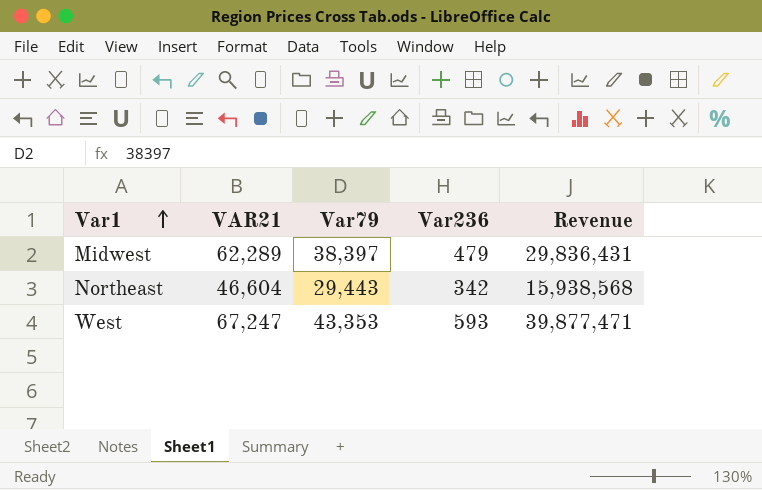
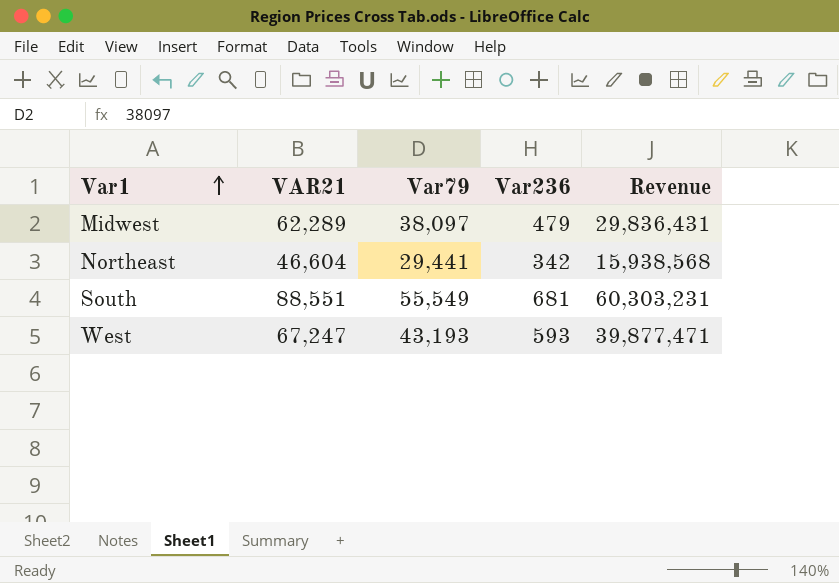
Midwest | Var79: 38,397 -> 38,097
Northeast | Var79: 29,443 -> 29,441
row South: none -> 88,551 | 55,549 | 681 | 60,303,231
West | Var79: 43,353 -> 43,193

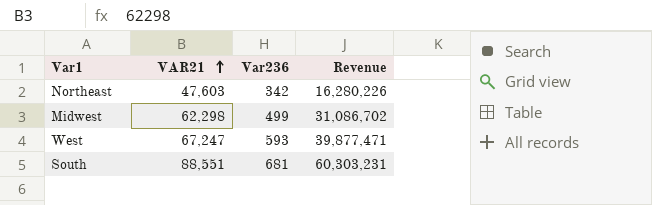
row order: Var1 ascending -> VAR21 ascending
column Var79 | position: 3 -> none
Northeast | VAR21: 46,604 -> 47,603
Northeast | Revenue: 15,938,568 -> 16,280,226
Midwest | VAR21: 62,289 -> 62,298
Midwest | Var236: 479 -> 499
Midwest | Revenue: 29,836,431 -> 31,086,702

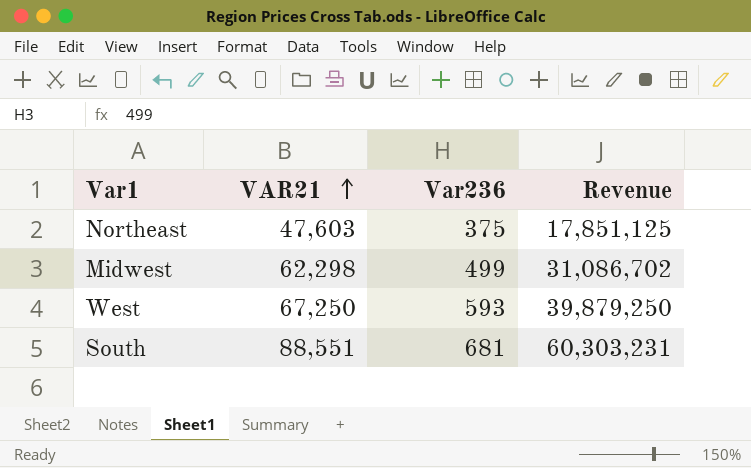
Northeast | Var236: 342 -> 375
Northeast | Revenue: 16,280,226 -> 17,851,125
West | VAR21: 67,247 -> 67,250
West | Revenue: 39,877,471 -> 39,879,250

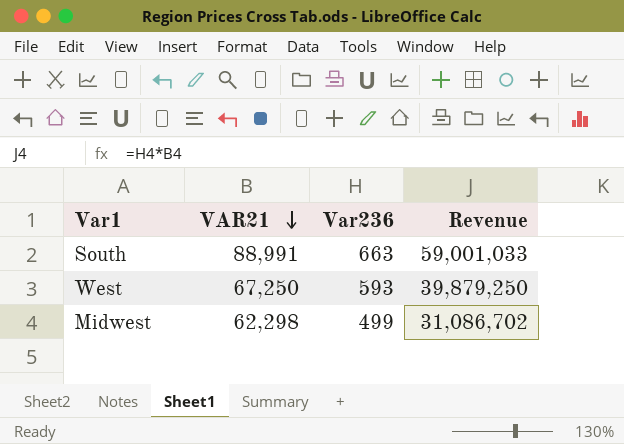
row order: VAR21 ascending -> VAR21 descending
row Northeast: 47,603 | 375 | 17,851,125 -> none
South | VAR21: 88,551 -> 88,991
South | Var236: 681 -> 663
South | Revenue: 60,303,231 -> 59,001,033

